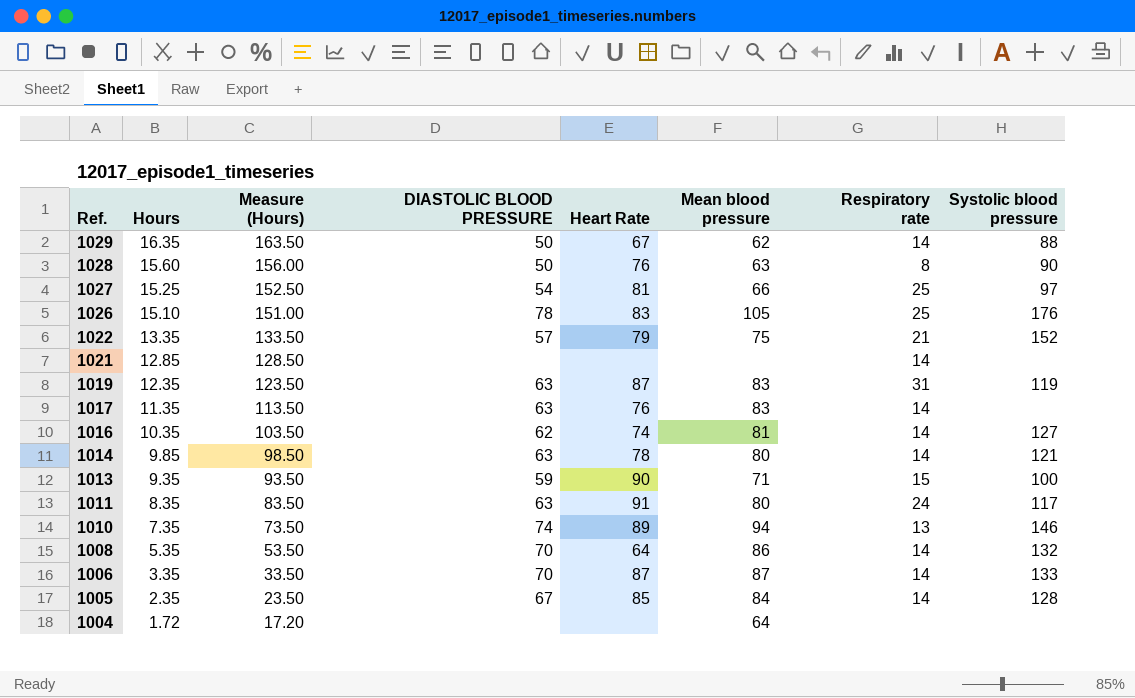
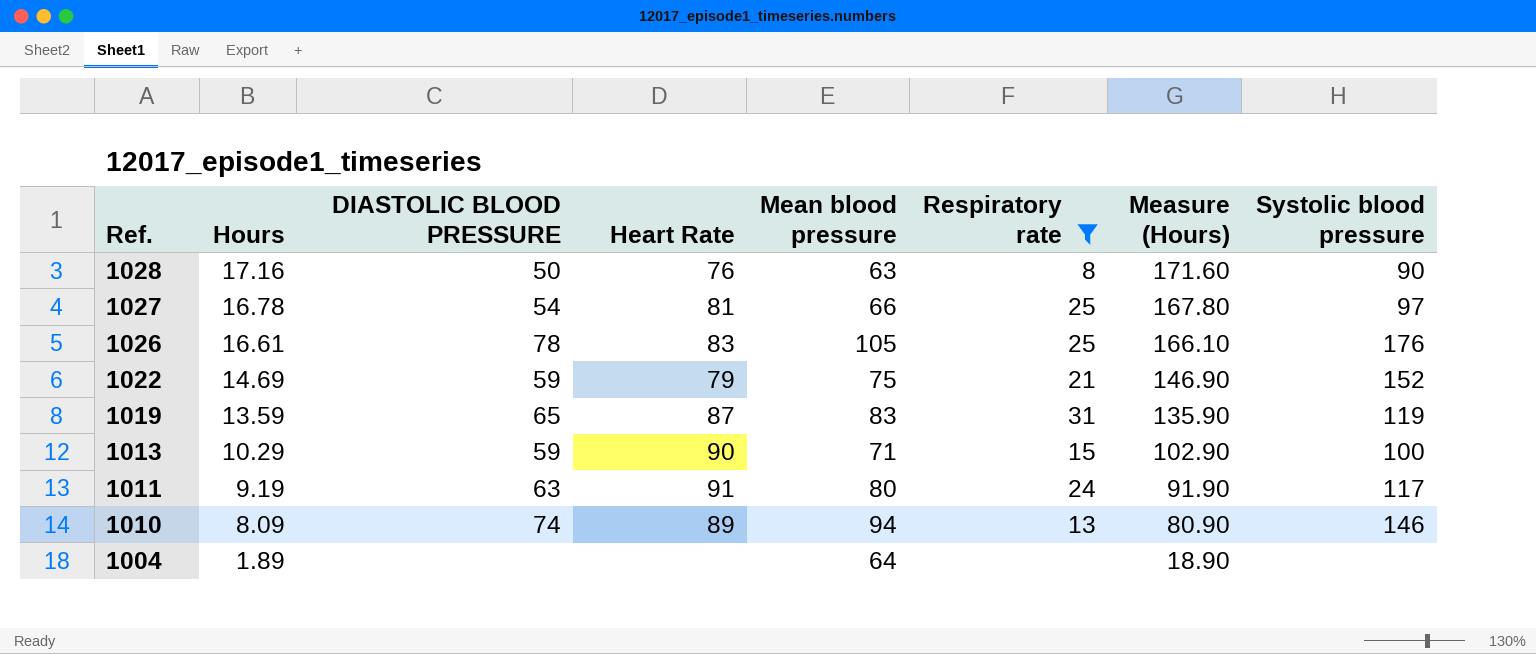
filter: none -> Respiratory rate != 14
column Measure (Hours) | position: 3 -> 7
1028 | Hours: 15.60 -> 17.16
1028 | Measure (Hours): 156.00 -> 171.60
1027 | Hours: 15.25 -> 16.78
1027 | Measure (Hours): 152.50 -> 167.80
1026 | Hours: 15.10 -> 16.61
1026 | Measure (Hours): 151.00 -> 166.10
1022 | Hours: 13.35 -> 14.69
1022 | DIASTOLIC BLOOD PRESSURE: 57 -> 59
1022 | Measure (Hours): 133.50 -> 146.90
1019 | Hours: 12.35 -> 13.59
1019 | DIASTOLIC BLOOD PRESSURE: 63 -> 65
1019 | Measure (Hours): 123.50 -> 135.90
1013 | Hours: 9.35 -> 10.29
1013 | Measure (Hours): 93.50 -> 102.90
1011 | Hours: 8.35 -> 9.19
1011 | Measure (Hours): 83.50 -> 91.90
1010 | Hours: 7.35 -> 8.09
1010 | Measure (Hours): 73.50 -> 80.90
1004 | Hours: 1.72 -> 1.89
1004 | Measure (Hours): 17.20 -> 18.90

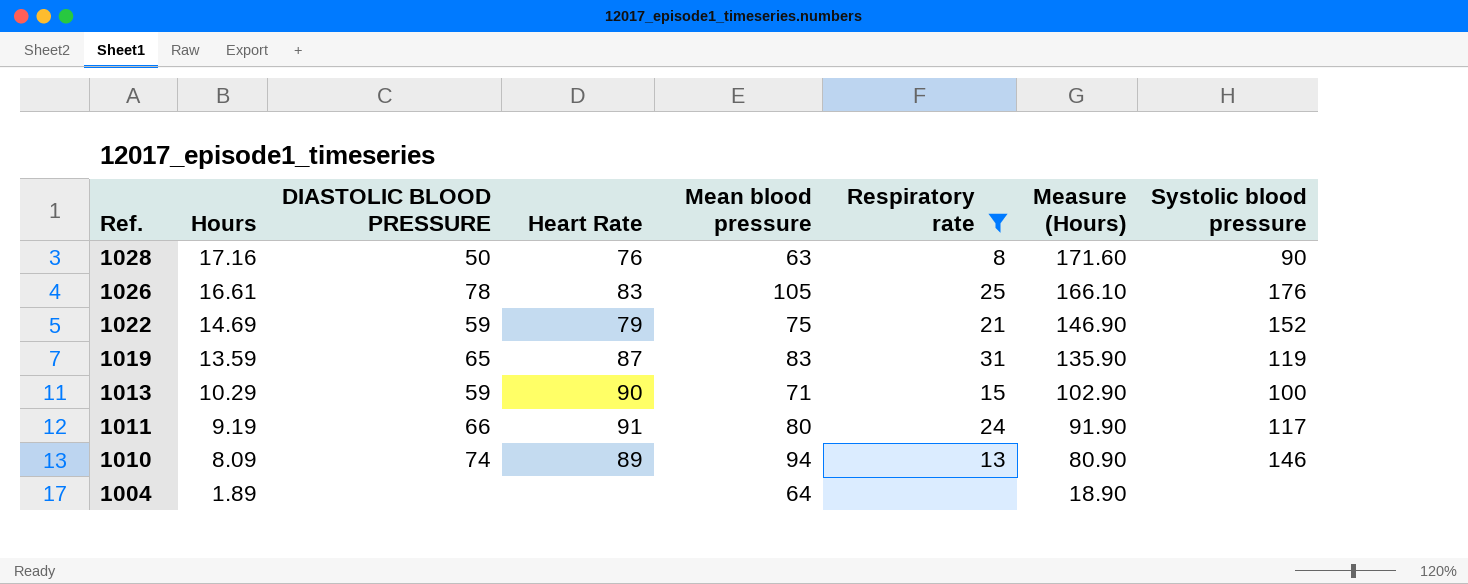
row 1027: 16.78 | 54 | 81 | 66 | 25 | 167.80 | 97 -> none
1011 | DIASTOLIC BLOOD PRESSURE: 63 -> 66

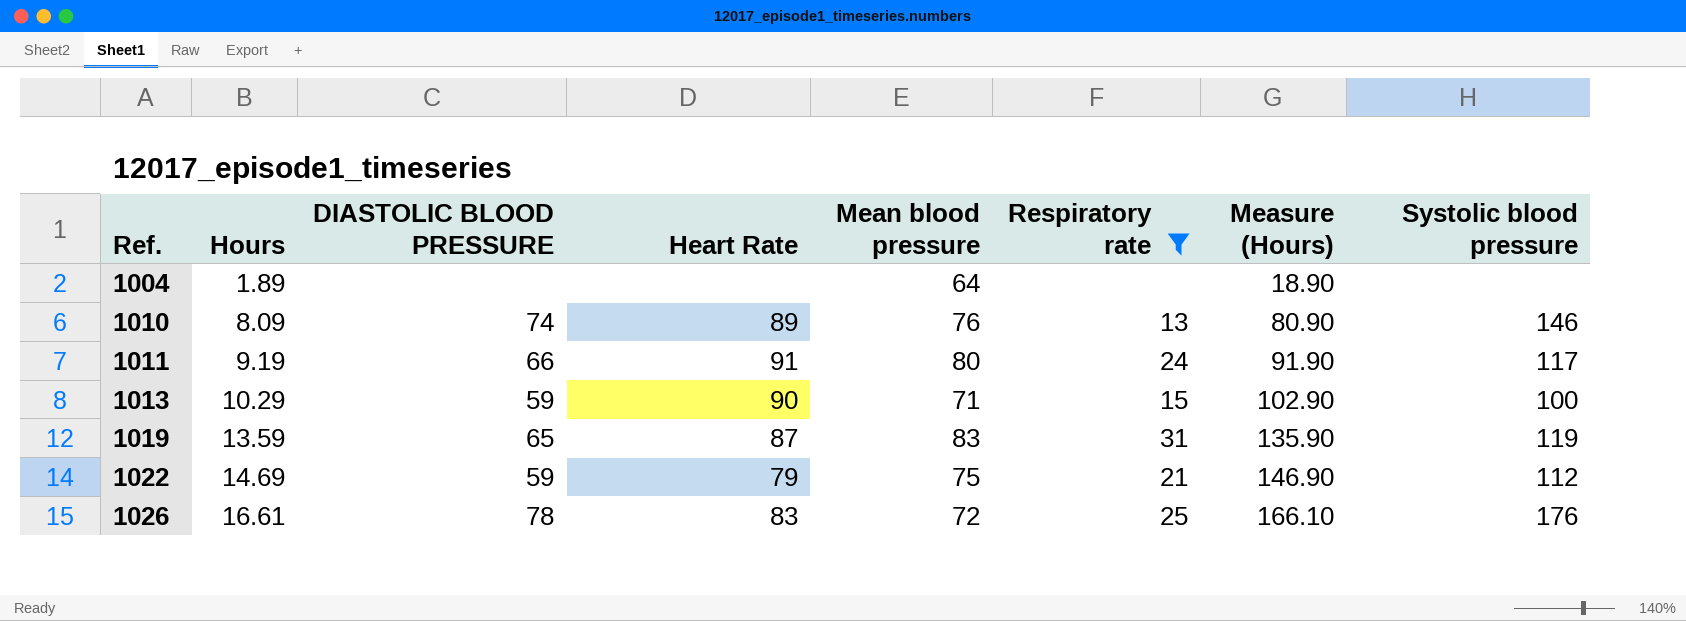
row order: Ref. descending -> Ref. ascending
row 1028: 17.16 | 50 | 76 | 63 | 8 | 171.60 | 90 -> none
1010 | Mean blood pressure: 94 -> 76
1022 | Systolic blood pressure: 152 -> 112
1026 | Mean blood pressure: 105 -> 72

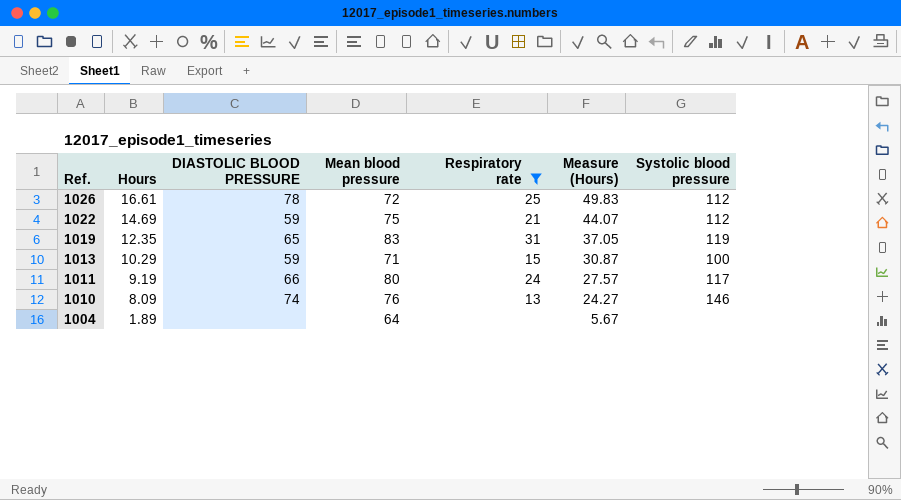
row order: Ref. ascending -> Ref. descending
column Heart Rate | position: 4 -> none
column Measure (Hours) | formula: [Hours] * 10 -> [Hours] * 3
1026 | Systolic blood pressure: 176 -> 112
1019 | Hours: 13.59 -> 12.35

